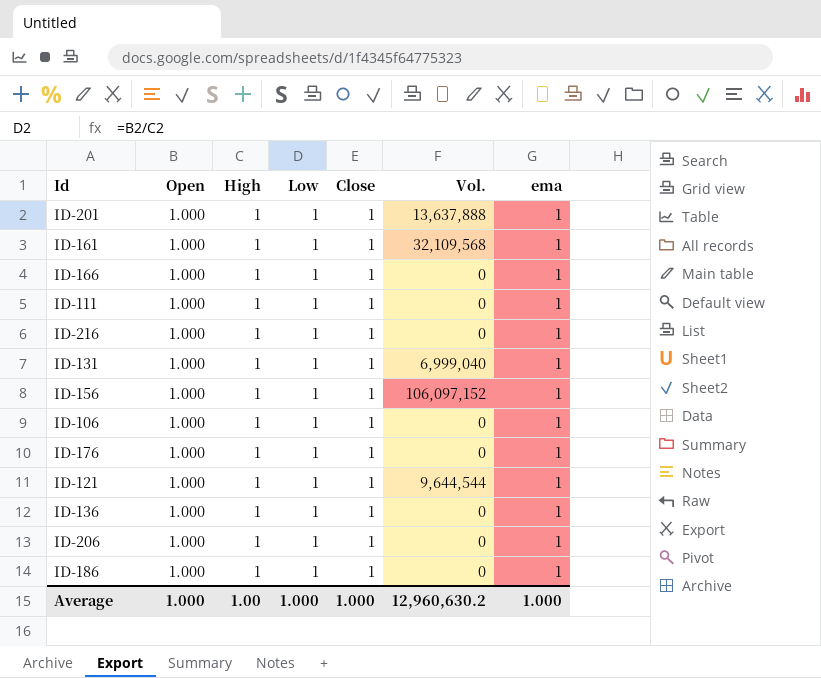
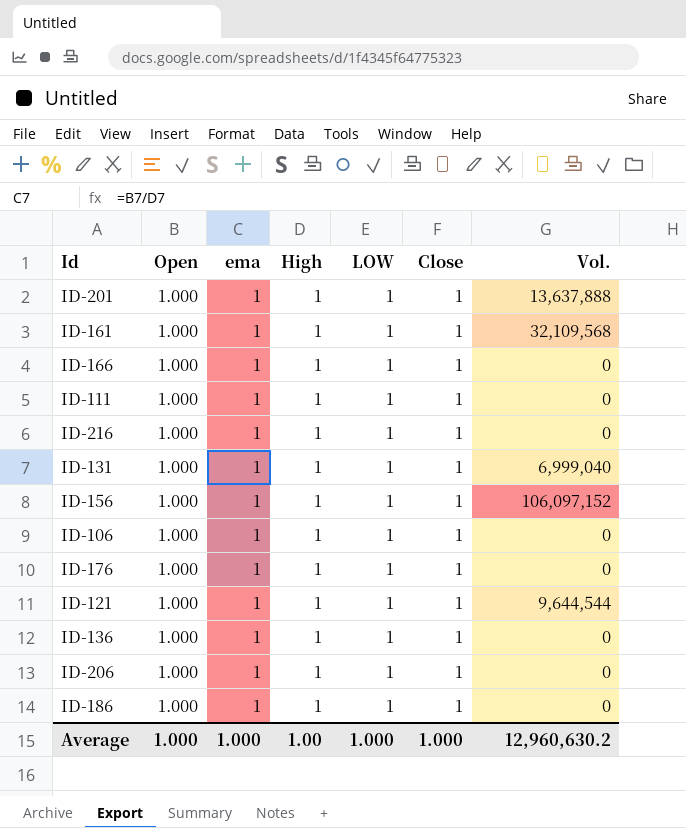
column ema | position: 7 -> 3
column name: Low -> LOW

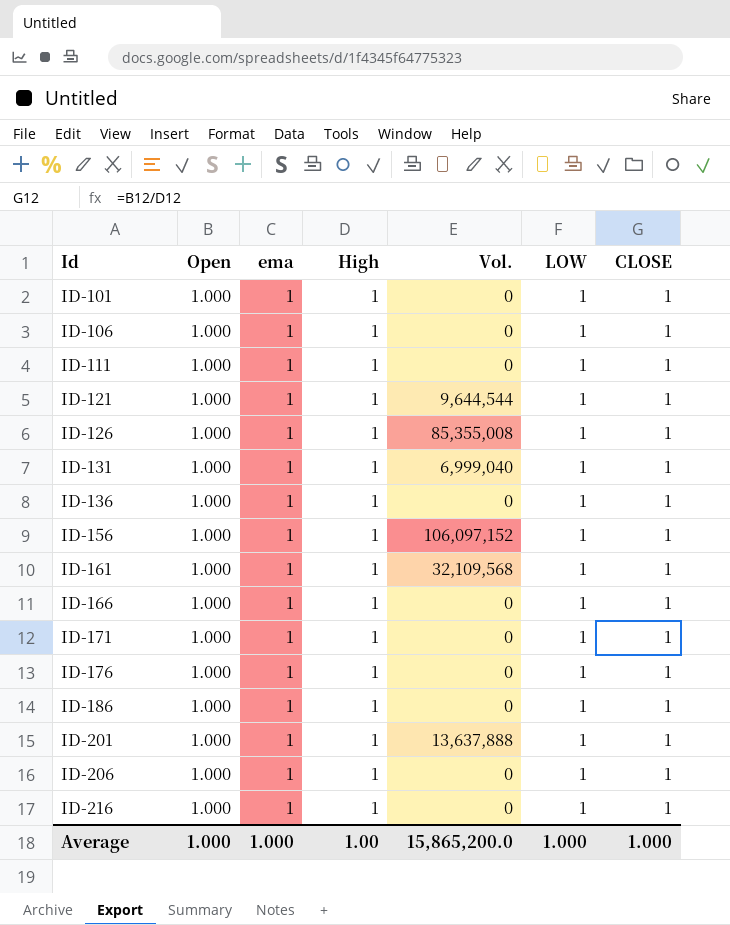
row order: none -> Id ascending
column Vol. | position: 7 -> 5
column name: Close -> CLOSE
row ID-101: none -> 1.000 | 1 | 1 | 0 | 1 | 1
row ID-126: none -> 1.000 | 1 | 1 | 85,355,008 | 1 | 1
row ID-171: none -> 1.000 | 1 | 1 | 0 | 1 | 1
Average | Vol.: 12,960,630.2 -> 15,865,200.0

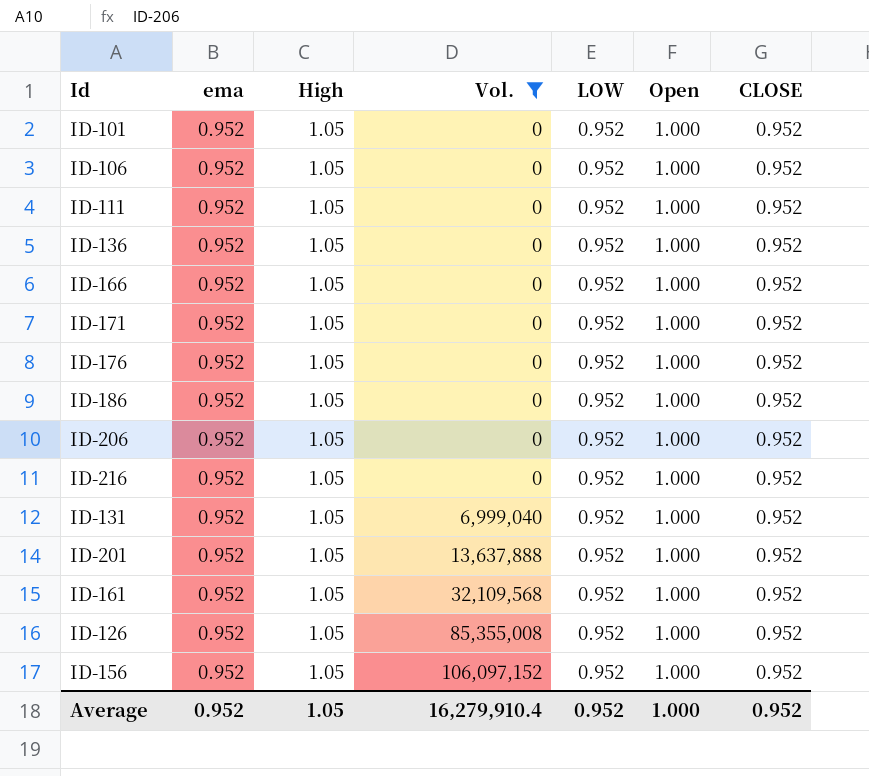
filter: none -> Vol. != 9,644,544
row order: Id ascending -> Vol. ascending
column Open | position: 2 -> 6
ID-101 | ema: 1 -> 0.952
ID-101 | High: 1 -> 1.05
ID-101 | LOW: 1 -> 0.952
ID-101 | CLOSE: 1 -> 0.952
ID-106 | ema: 1 -> 0.952
ID-106 | High: 1 -> 1.05
ID-106 | LOW: 1 -> 0.952
ID-106 | CLOSE: 1 -> 0.952
ID-111 | ema: 1 -> 0.952
ID-111 | High: 1 -> 1.05
ID-111 | LOW: 1 -> 0.952
ID-111 | CLOSE: 1 -> 0.952
ID-136 | ema: 1 -> 0.952
ID-136 | High: 1 -> 1.05
ID-136 | LOW: 1 -> 0.952
ID-136 | CLOSE: 1 -> 0.952
ID-166 | ema: 1 -> 0.952
ID-166 | High: 1 -> 1.05
ID-166 | LOW: 1 -> 0.952
ID-166 | CLOSE: 1 -> 0.952
ID-171 | ema: 1 -> 0.952
ID-171 | High: 1 -> 1.05
ID-171 | LOW: 1 -> 0.952
ID-171 | CLOSE: 1 -> 0.952
ID-176 | ema: 1 -> 0.952
ID-176 | High: 1 -> 1.05
ID-176 | LOW: 1 -> 0.952
ID-176 | CLOSE: 1 -> 0.952
ID-186 | ema: 1 -> 0.952
ID-186 | High: 1 -> 1.05
ID-186 | LOW: 1 -> 0.952
ID-186 | CLOSE: 1 -> 0.952
ID-206 | ema: 1 -> 0.952
ID-206 | High: 1 -> 1.05
ID-206 | LOW: 1 -> 0.952
ID-206 | CLOSE: 1 -> 0.952
ID-216 | ema: 1 -> 0.952
ID-216 | High: 1 -> 1.05
ID-216 | LOW: 1 -> 0.952
ID-216 | CLOSE: 1 -> 0.952
ID-131 | ema: 1 -> 0.952
ID-131 | High: 1 -> 1.05
ID-131 | LOW: 1 -> 0.952
ID-131 | CLOSE: 1 -> 0.952
ID-201 | ema: 1 -> 0.952
ID-201 | High: 1 -> 1.05
ID-201 | LOW: 1 -> 0.952
ID-201 | CLOSE: 1 -> 0.952
ID-161 | ema: 1 -> 0.952
ID-161 | High: 1 -> 1.05
ID-161 | LOW: 1 -> 0.952
ID-161 | CLOSE: 1 -> 0.952
ID-126 | ema: 1 -> 0.952
ID-126 | High: 1 -> 1.05
ID-126 | LOW: 1 -> 0.952
ID-126 | CLOSE: 1 -> 0.952
ID-156 | ema: 1 -> 0.952
ID-156 | High: 1 -> 1.05
ID-156 | LOW: 1 -> 0.952
ID-156 | CLOSE: 1 -> 0.952
Average | ema: 1.000 -> 0.952
Average | High: 1.00 -> 1.05
Average | Vol.: 15,865,200.0 -> 16,279,910.4
Average | LOW: 1.000 -> 0.952
Average | CLOSE: 1.000 -> 0.952

